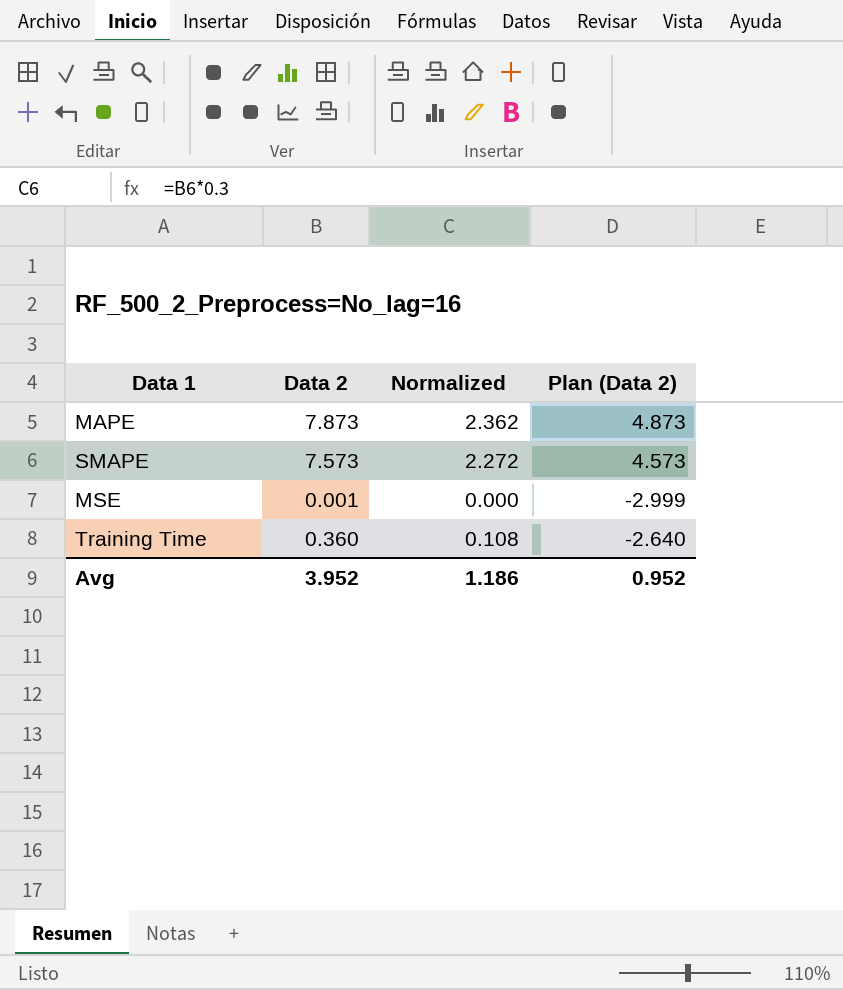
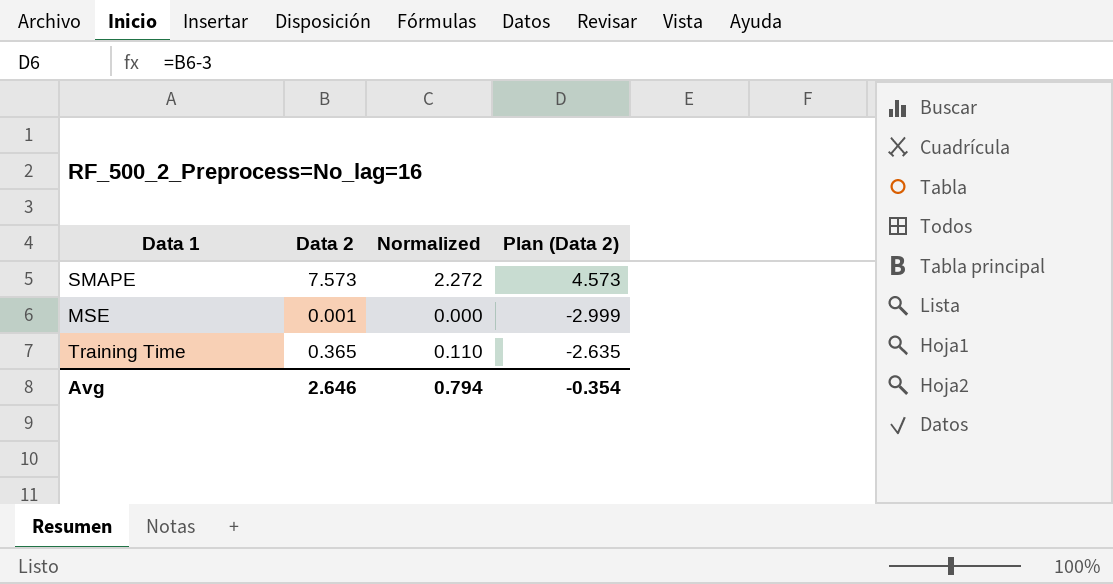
row MAPE: 7.873 | 2.362 | 4.873 -> none
Training Time | Data 2: 0.360 -> 0.365
Training Time | Normalized: 0.108 -> 0.110
Training Time | Plan (Data 2): -2.640 -> -2.635
Avg | Data 2: 3.952 -> 2.646
Avg | Normalized: 1.186 -> 0.794
Avg | Plan (Data 2): 0.952 -> -0.354

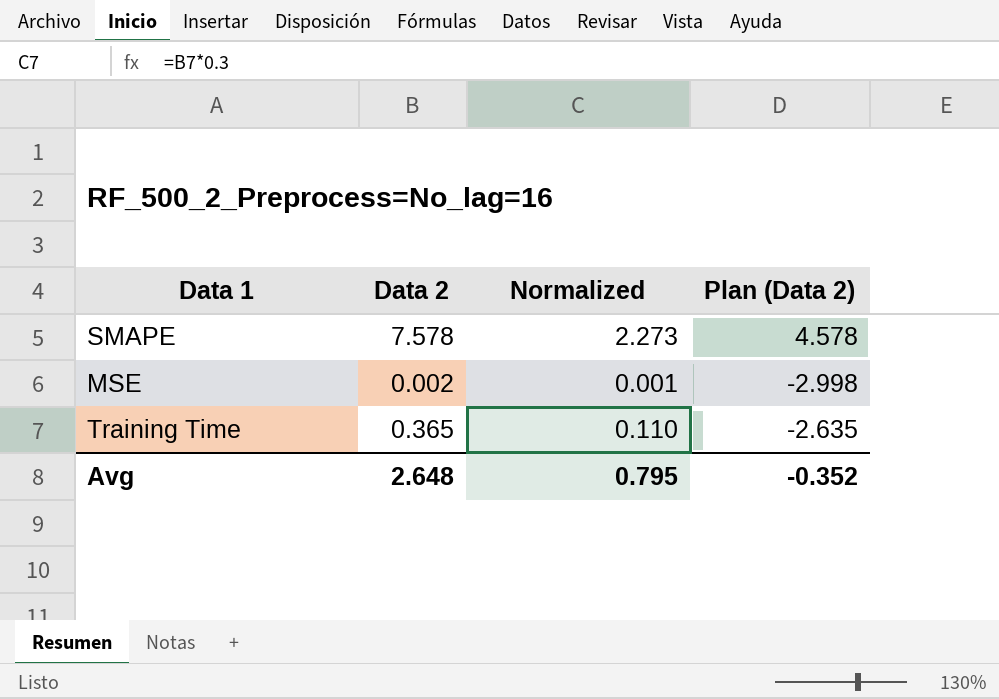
SMAPE | Data 2: 7.573 -> 7.578
SMAPE | Normalized: 2.272 -> 2.273
SMAPE | Plan (Data 2): 4.573 -> 4.578
MSE | Data 2: 0.001 -> 0.002
MSE | Normalized: 0.000 -> 0.001
MSE | Plan (Data 2): -2.999 -> -2.998
Avg | Data 2: 2.646 -> 2.648
Avg | Normalized: 0.794 -> 0.795
Avg | Plan (Data 2): -0.354 -> -0.352

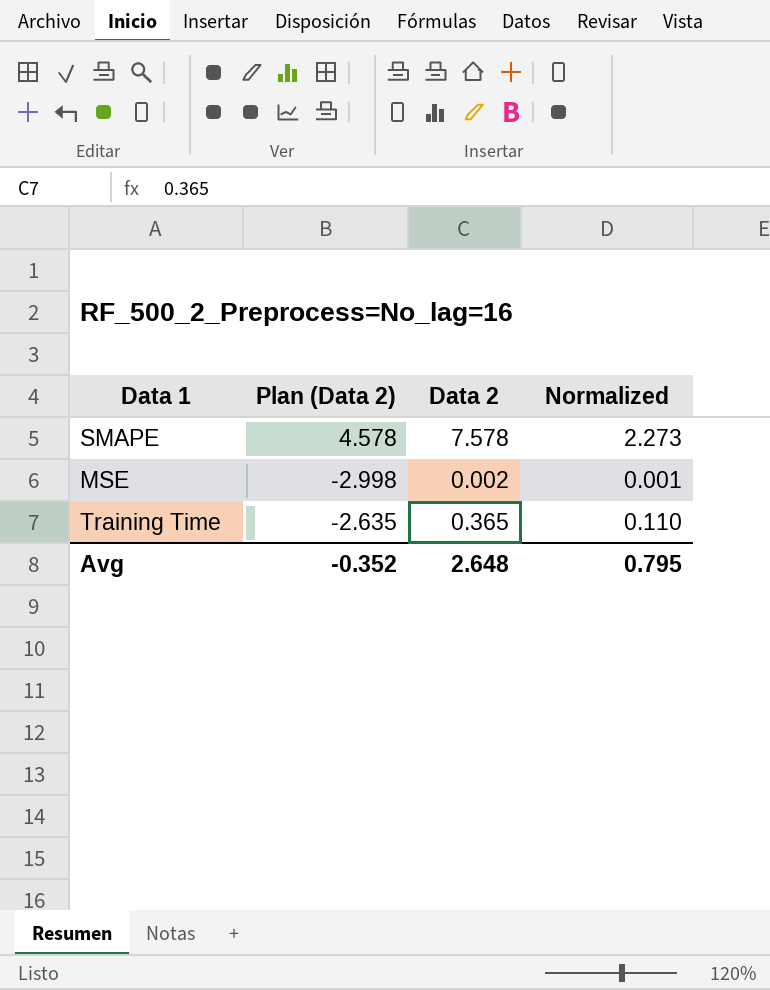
column Plan (Data 2) | position: 4 -> 2

